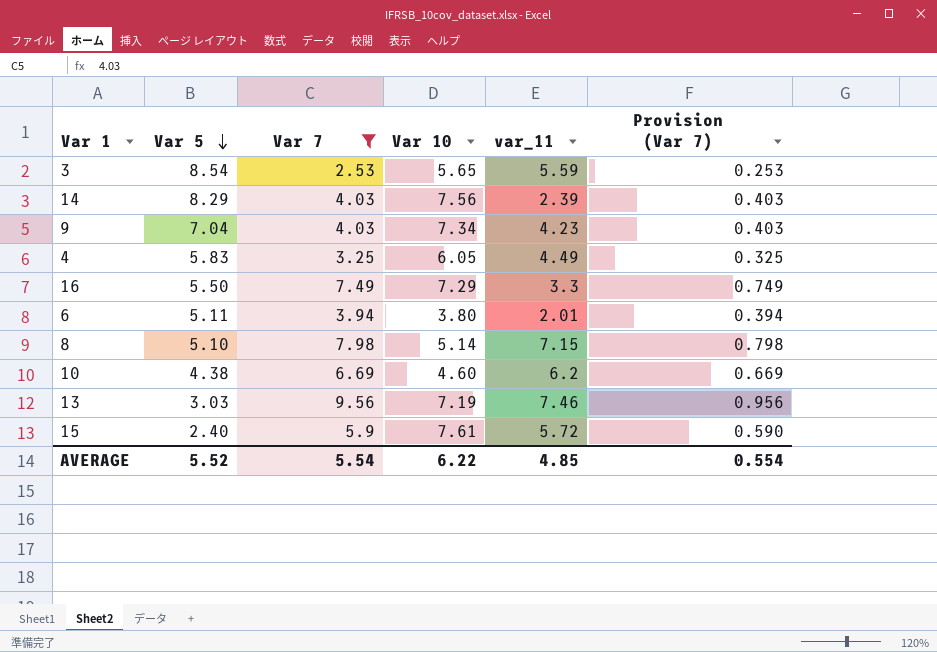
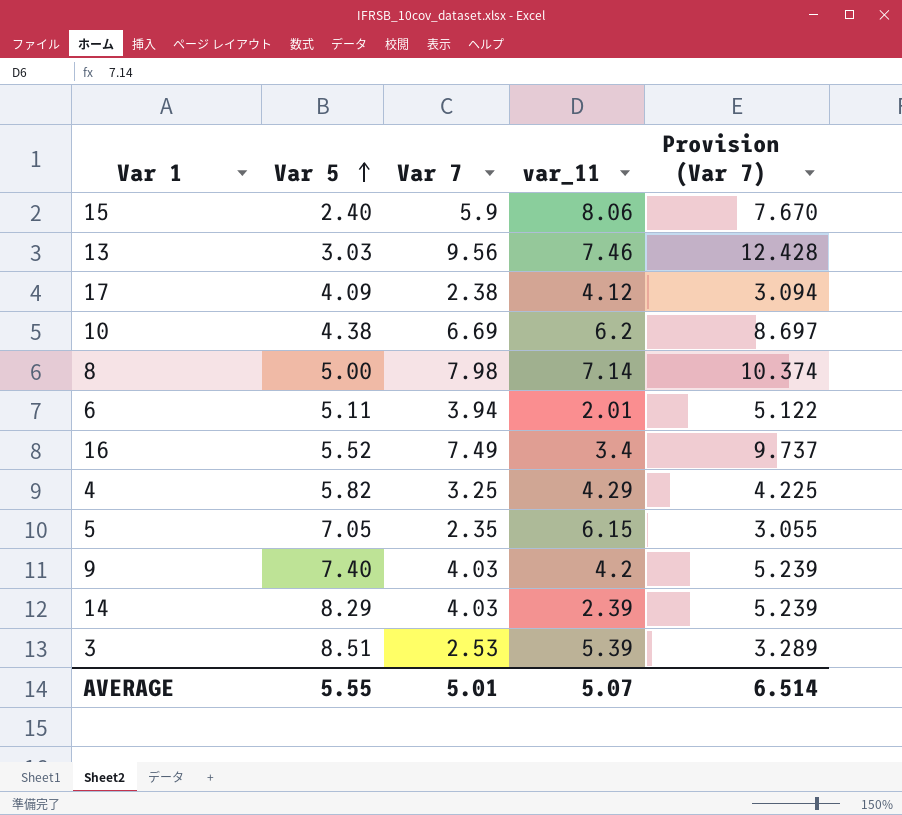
filter: Var 7 >= 2.53 -> none
row order: Var 5 descending -> Var 5 ascending
column Var 10 | position: 4 -> none
column Provision (Var 7) | formula: [Var 7] * 0.1 -> [Var 7] * 1.3
15 | var_11: 5.72 -> 8.06
8 | Var 5: 5.10 -> 5.00
8 | var_11: 7.15 -> 7.14
16 | Var 5: 5.50 -> 5.52
16 | var_11: 3.3 -> 3.4
4 | Var 5: 5.83 -> 5.82
4 | var_11: 4.49 -> 4.29
9 | Var 5: 7.04 -> 7.40
9 | var_11: 4.23 -> 4.2
3 | Var 5: 8.54 -> 8.51
3 | var_11: 5.59 -> 5.39
AVERAGE | Var 5: 5.52 -> 5.55
AVERAGE | Var 7: 5.54 -> 5.01
AVERAGE | var_11: 4.85 -> 5.07
AVERAGE | Provision (Var 7): 0.554 -> 6.514

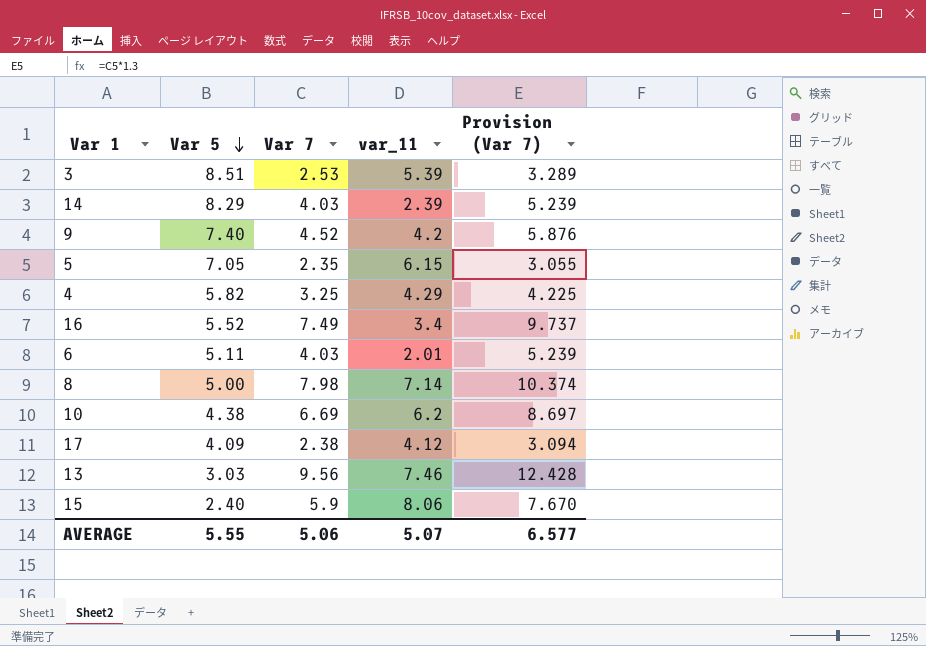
row order: Var 5 ascending -> Var 5 descending
9 | Var 7: 4.03 -> 4.52
9 | Provision (Var 7): 5.239 -> 5.876
6 | Var 7: 3.94 -> 4.03
6 | Provision (Var 7): 5.122 -> 5.239
AVERAGE | Var 7: 5.01 -> 5.06
AVERAGE | Provision (Var 7): 6.514 -> 6.577

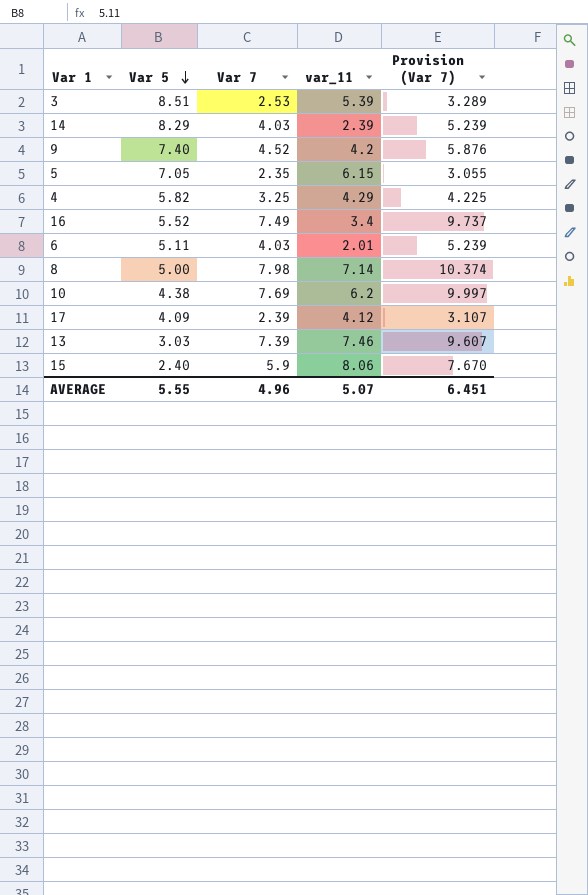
10 | Var 7: 6.69 -> 7.69
10 | Provision (Var 7): 8.697 -> 9.997
17 | Var 7: 2.38 -> 2.39
17 | Provision (Var 7): 3.094 -> 3.107
13 | Var 7: 9.56 -> 7.39
13 | Provision (Var 7): 12.428 -> 9.607
AVERAGE | Var 7: 5.06 -> 4.96
AVERAGE | Provision (Var 7): 6.577 -> 6.451

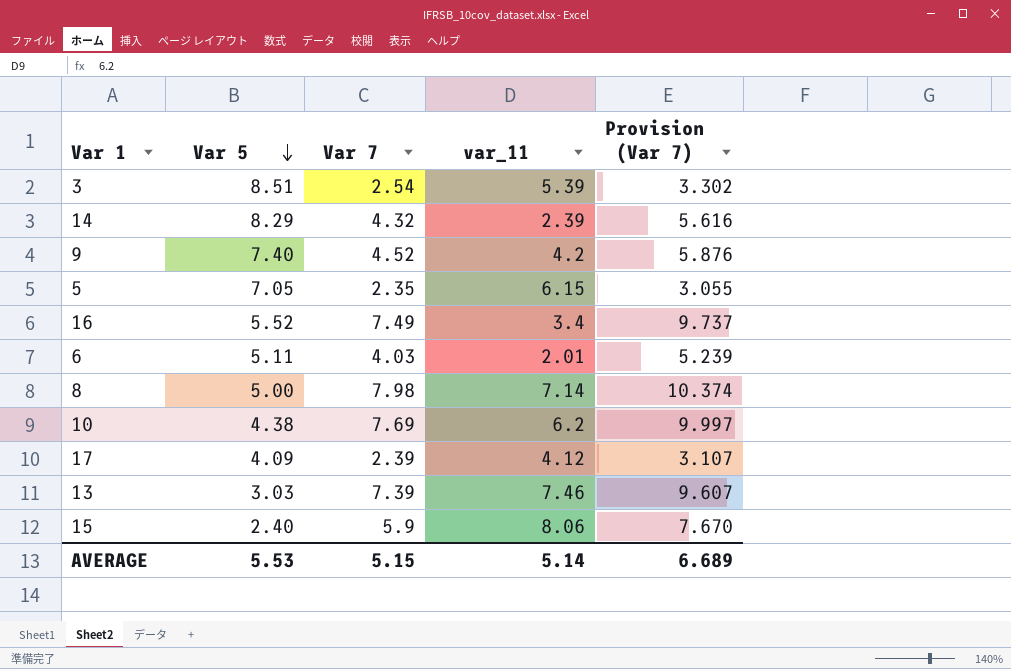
row 4: 5.82 | 3.25 | 4.29 | 4.225 -> none
3 | Var 7: 2.53 -> 2.54
3 | Provision (Var 7): 3.289 -> 3.302
14 | Var 7: 4.03 -> 4.32
14 | Provision (Var 7): 5.239 -> 5.616
AVERAGE | Var 5: 5.55 -> 5.53
AVERAGE | Var 7: 4.96 -> 5.15
AVERAGE | var_11: 5.07 -> 5.14
AVERAGE | Provision (Var 7): 6.451 -> 6.689

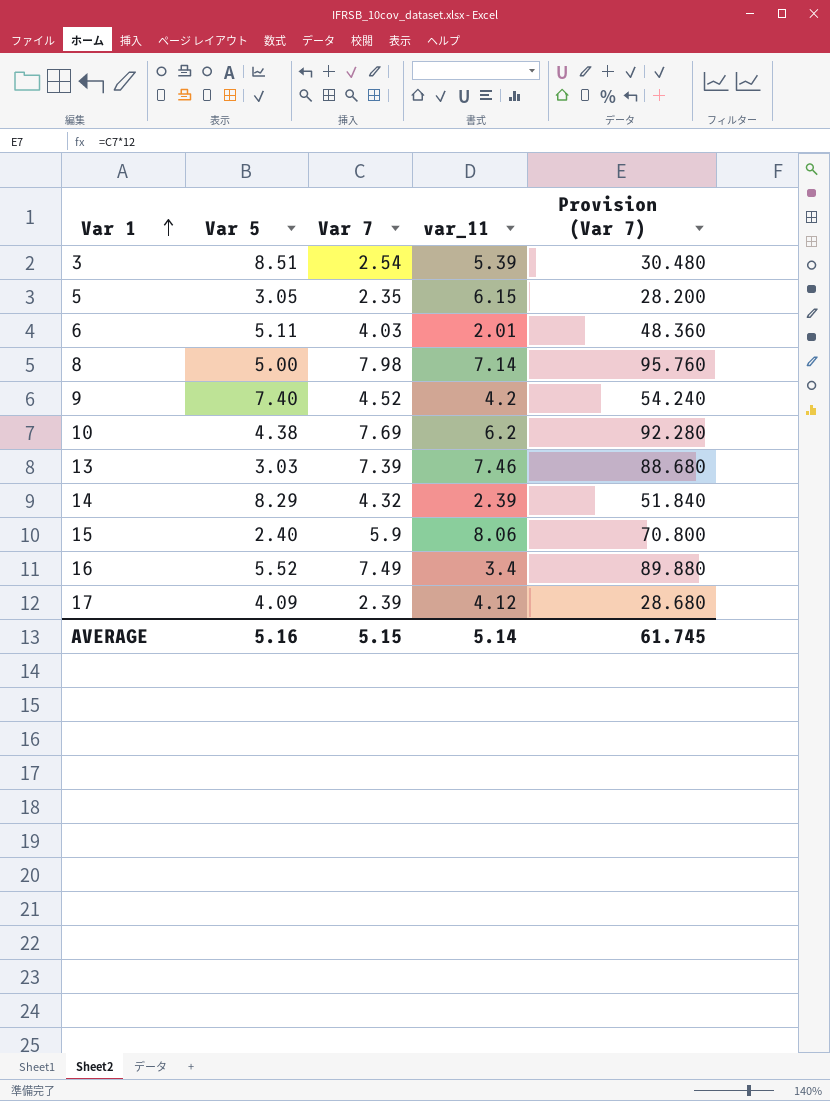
row order: Var 5 descending -> Var 1 ascending
column Provision (Var 7) | formula: [Var 7] * 1.3 -> [Var 7] * 12
5 | Var 5: 7.05 -> 3.05
AVERAGE | Var 5: 5.53 -> 5.16
AVERAGE | Provision (Var 7): 6.689 -> 61.745

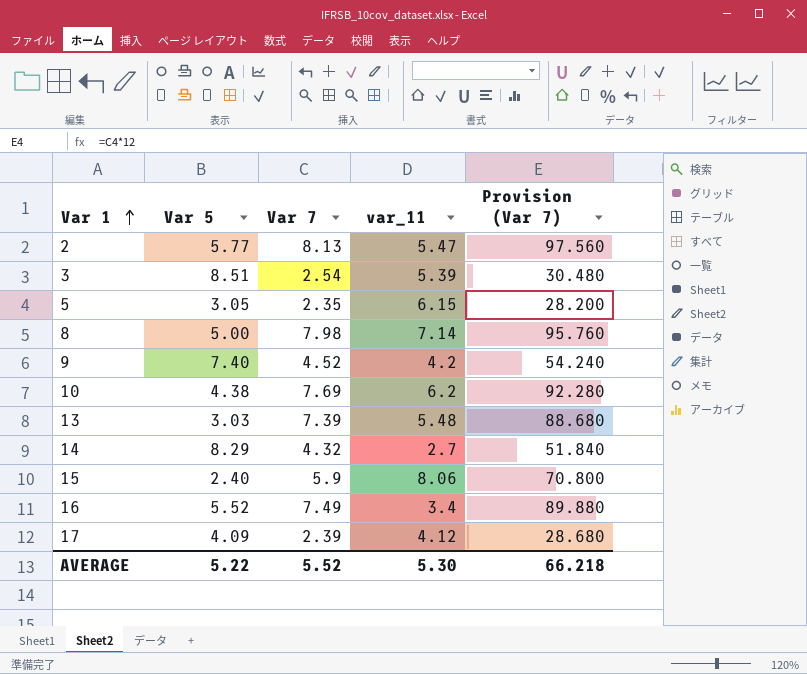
row 6: 5.11 | 4.03 | 2.01 | 48.360 -> none
row 2: none -> 5.77 | 8.13 | 5.47 | 97.560
13 | var_11: 7.46 -> 5.48
14 | var_11: 2.39 -> 2.7
AVERAGE | Var 5: 5.16 -> 5.22
AVERAGE | Var 7: 5.15 -> 5.52
AVERAGE | var_11: 5.14 -> 5.30
AVERAGE | Provision (Var 7): 61.745 -> 66.218

